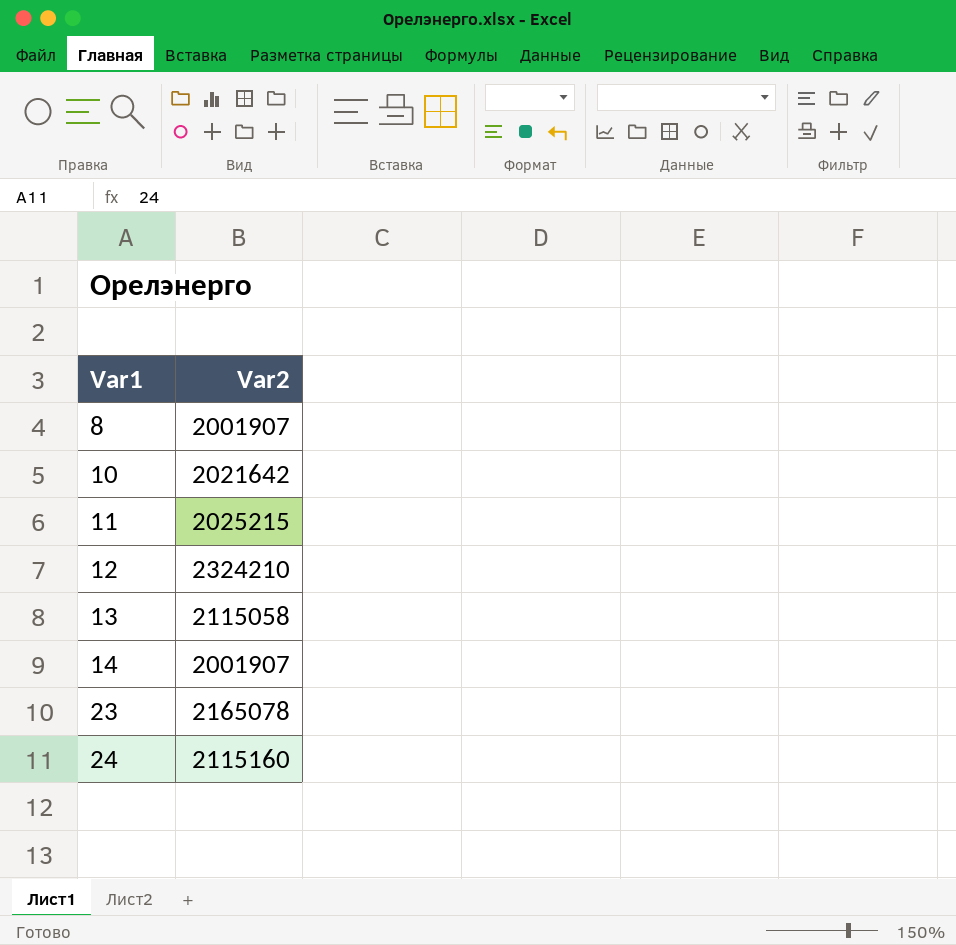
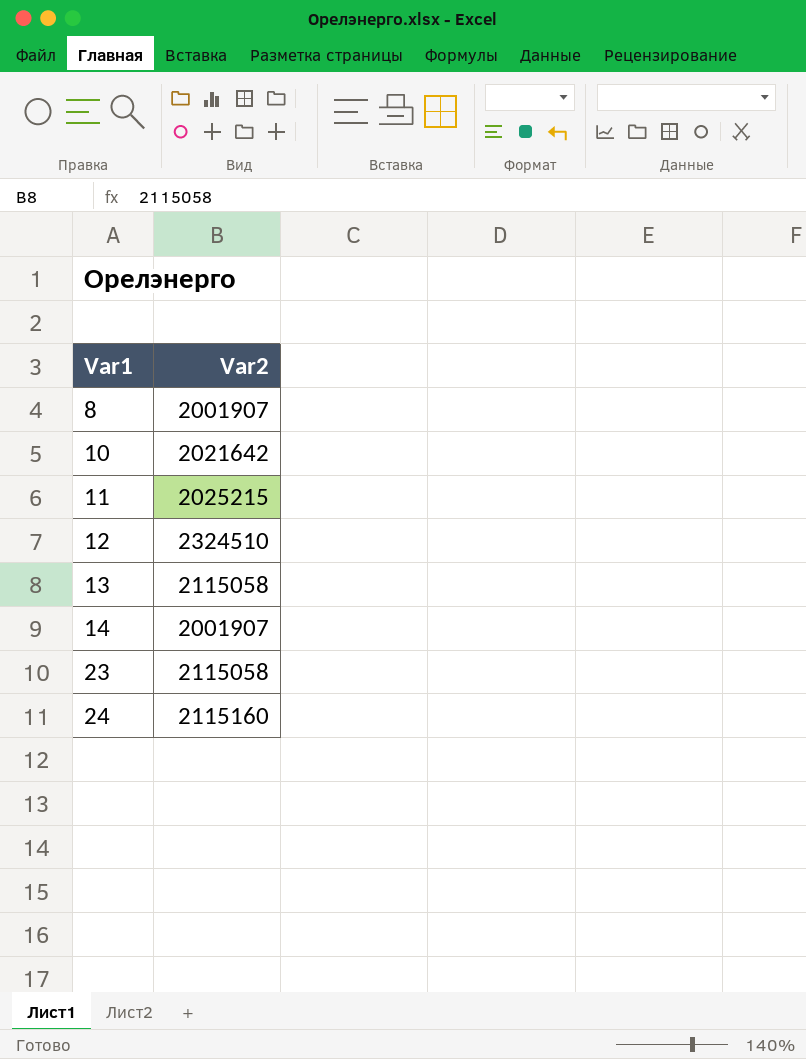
12 | Var2: 2324210 -> 2324510
23 | Var2: 2165078 -> 2115058

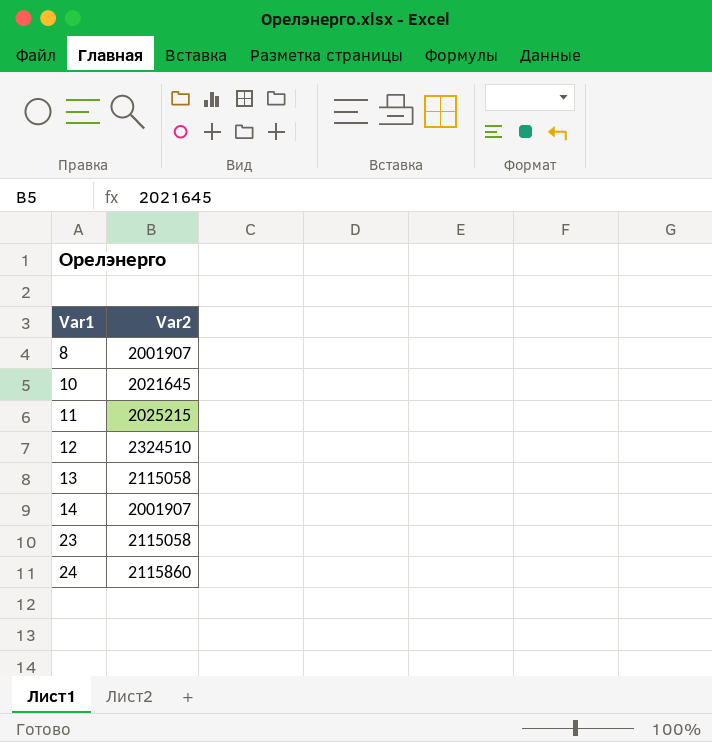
10 | Var2: 2021642 -> 2021645
24 | Var2: 2115160 -> 2115860

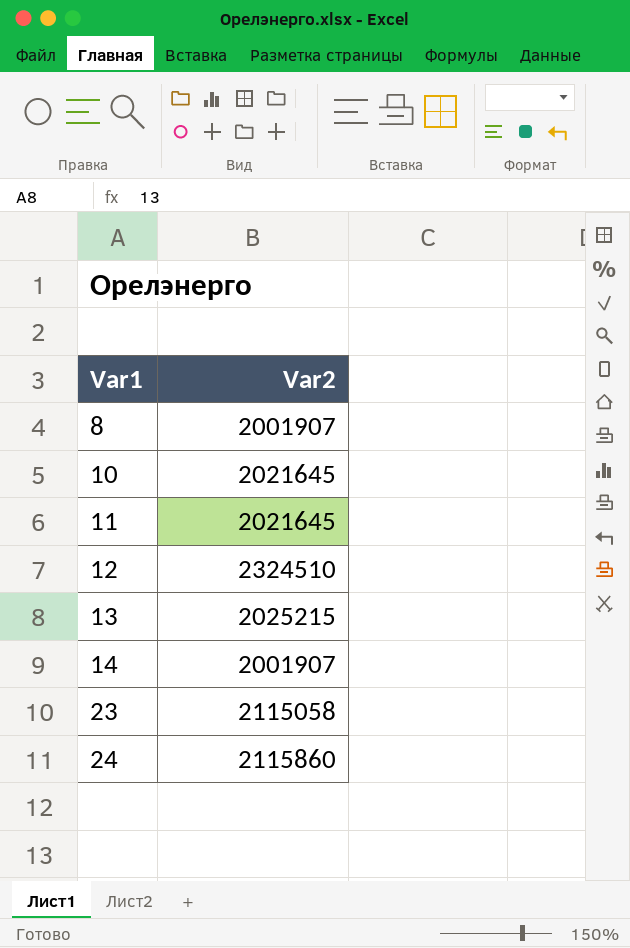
11 | Var2: 2025215 -> 2021645
13 | Var2: 2115058 -> 2025215

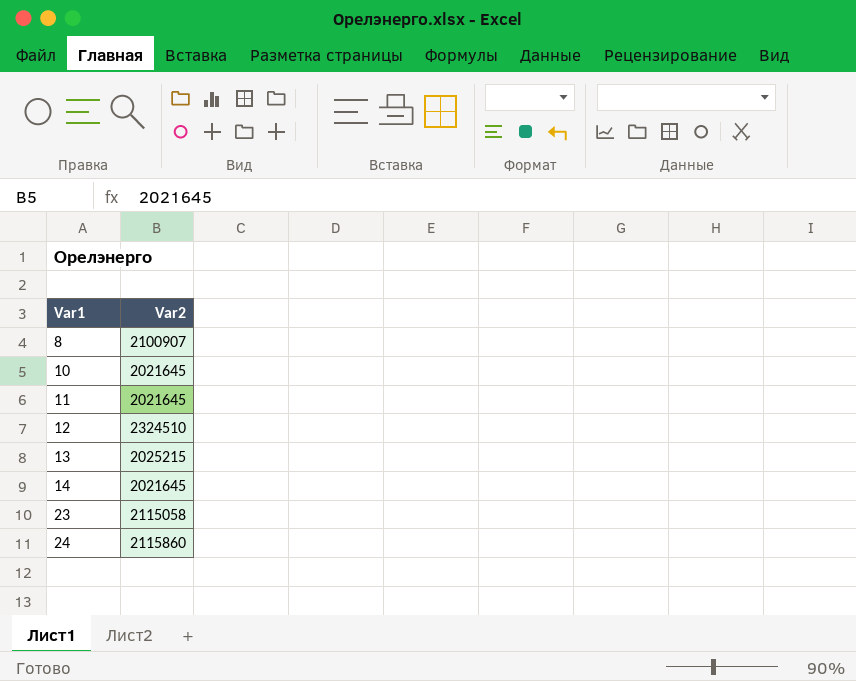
8 | Var2: 2001907 -> 2100907
14 | Var2: 2001907 -> 2021645

